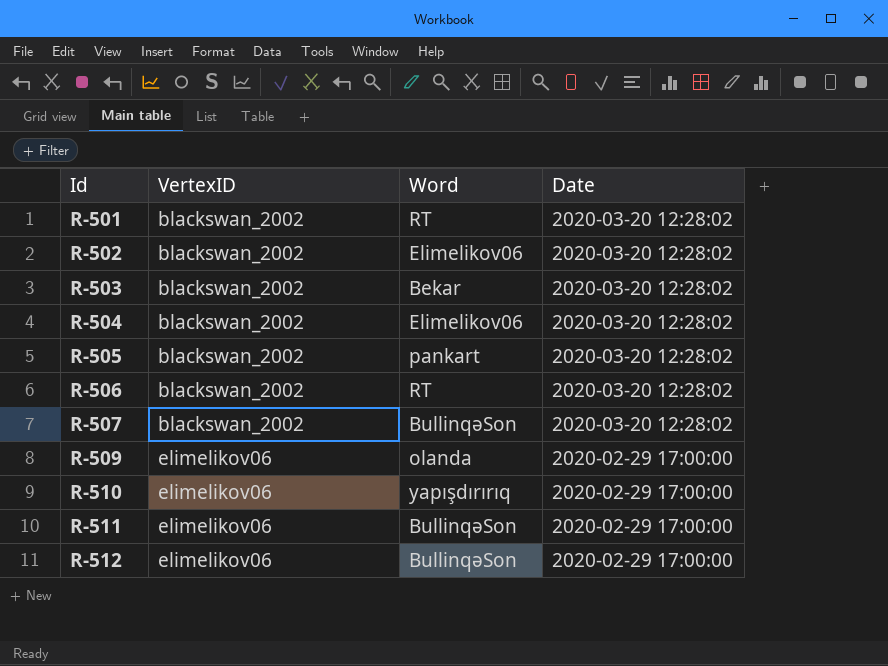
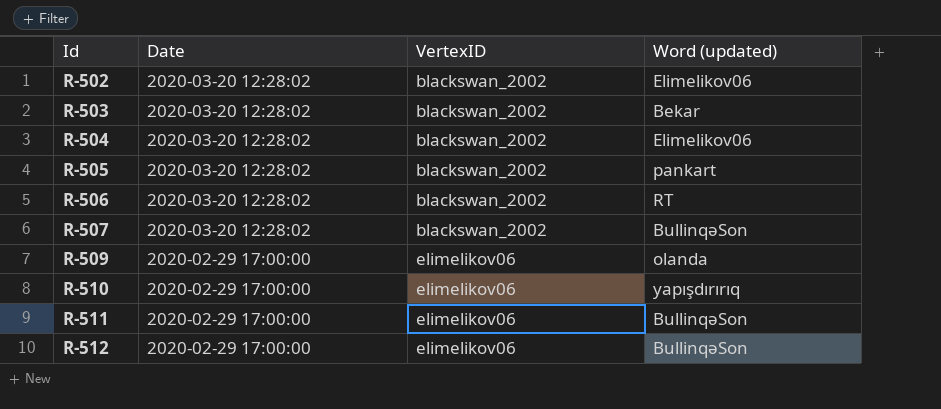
column Date | position: 4 -> 2
column name: Word -> Word (updated)
row R-501: blackswan_2002 | RT | 2020-03-20 12:28:02 -> none

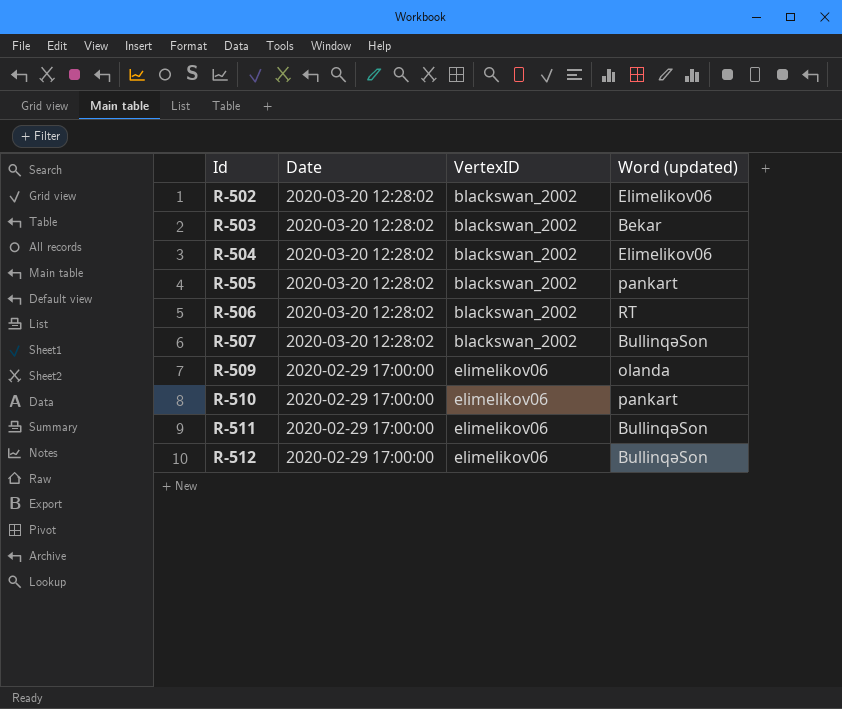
R-510 | Word (updated): yapışdırırıq -> pankart

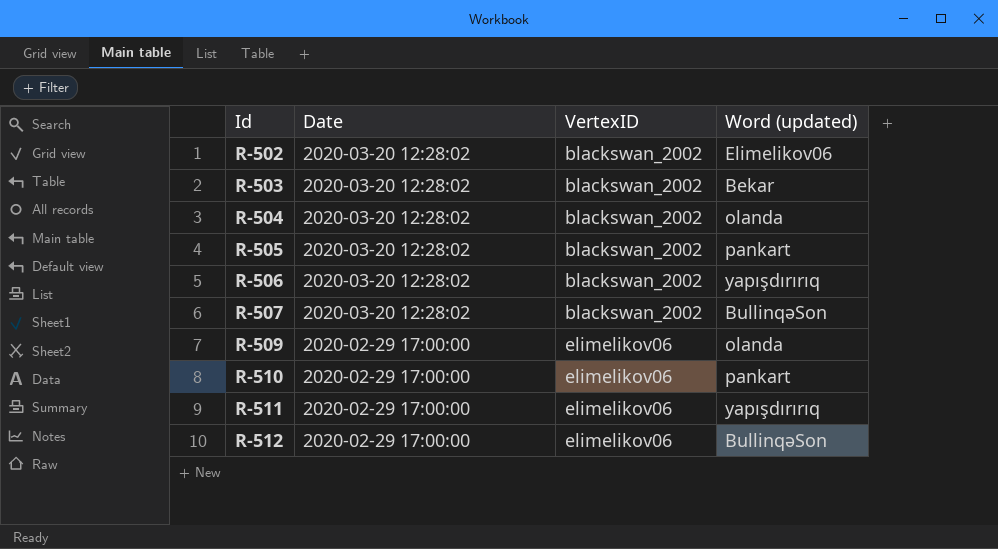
R-504 | Word (updated): Elimelikov06 -> olanda
R-506 | Word (updated): RT -> yapışdırırıq
R-511 | Word (updated): BullinqəSon -> yapışdırırıq

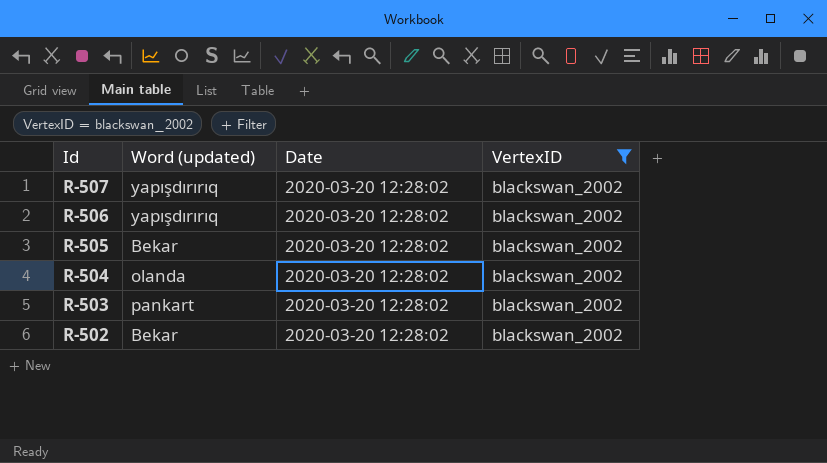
filter: none -> VertexID = blackswan_2002
row order: Id ascending -> Id descending
column Word (updated) | position: 4 -> 2
R-507 | Word (updated): BullinqəSon -> yapışdırırıq
R-505 | Word (updated): pankart -> Bekar
R-503 | Word (updated): Bekar -> pankart
R-502 | Word (updated): Elimelikov06 -> Bekar

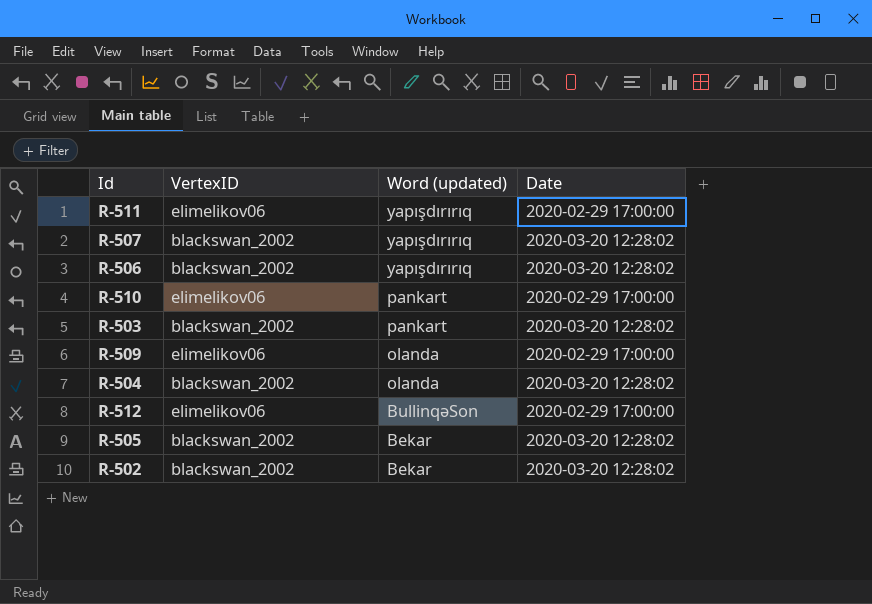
filter: VertexID = blackswan_2002 -> none
row order: Id descending -> Word (updated) descending
column VertexID | position: 4 -> 2

